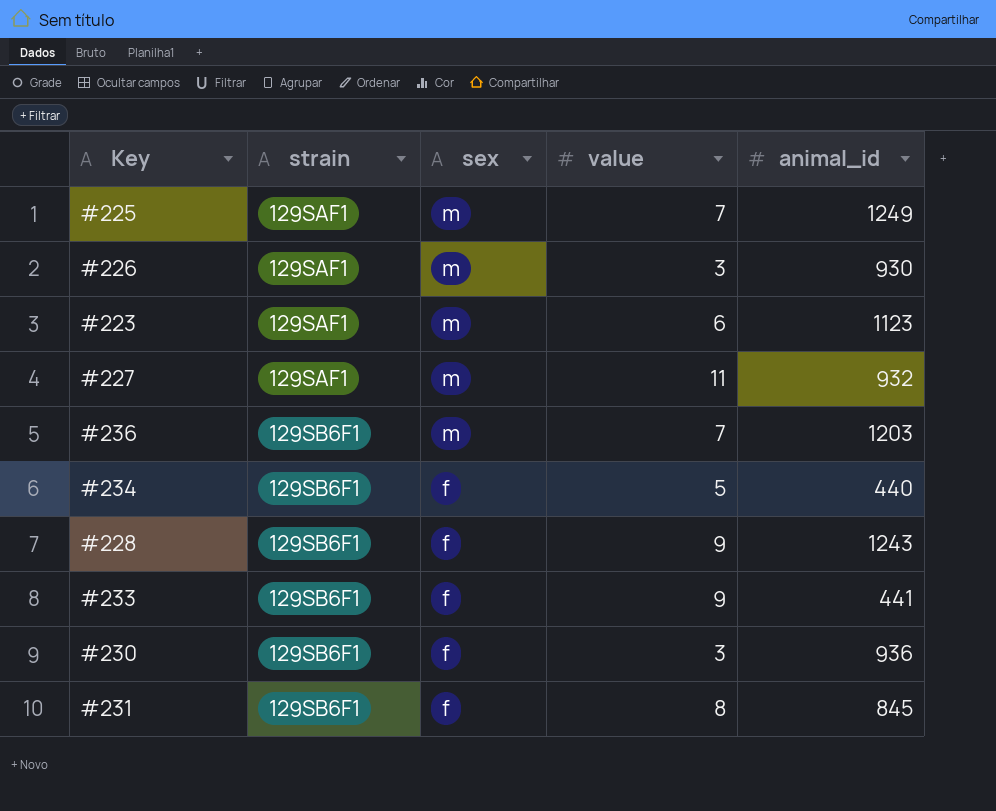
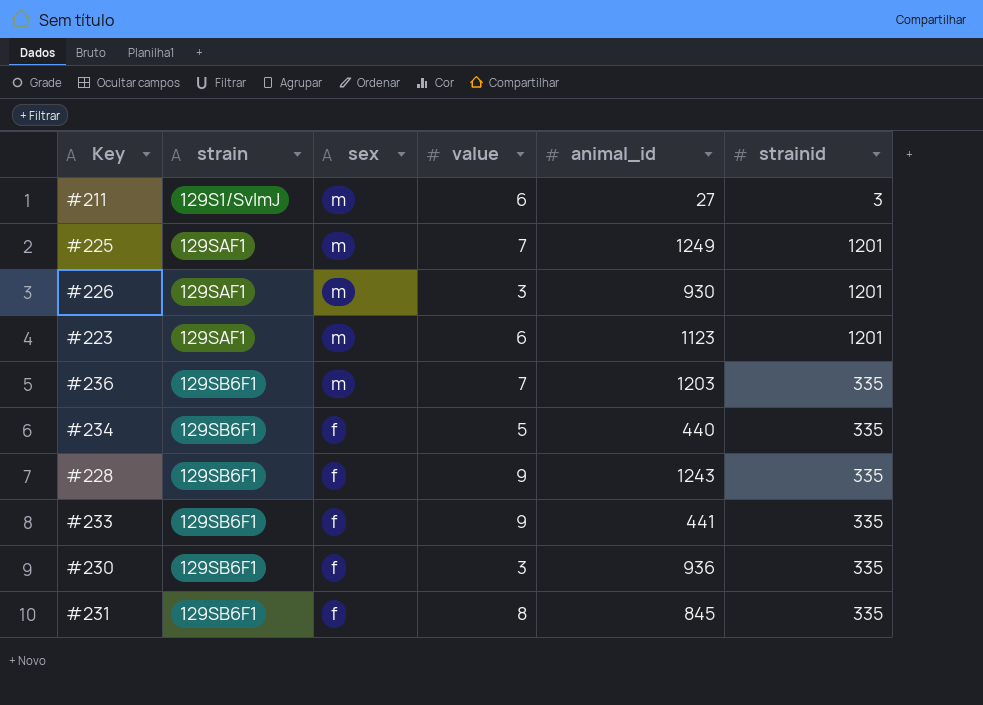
column strainid | position: none -> 6
row #227: 129SAF1 | m | 11 | 932 -> none
row #211: none -> 129S1/SvImJ | m | 6 | 27 | 3

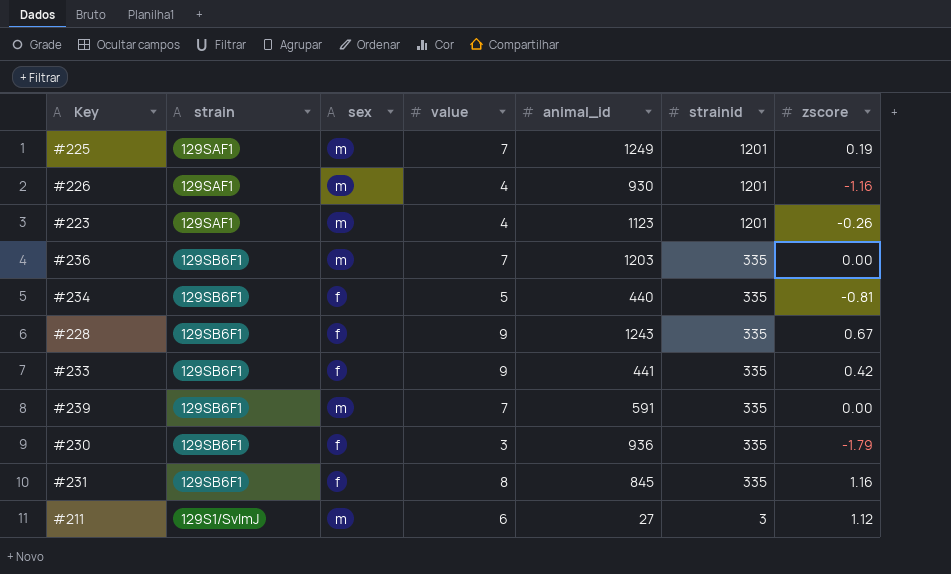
row order: strain ascending -> strainid descending
column zscore | position: none -> 7
#226 | value: 3 -> 4
#223 | value: 6 -> 4
row #239: none -> 129SB6F1 | m | 7 | 591 | 335 | 0.00

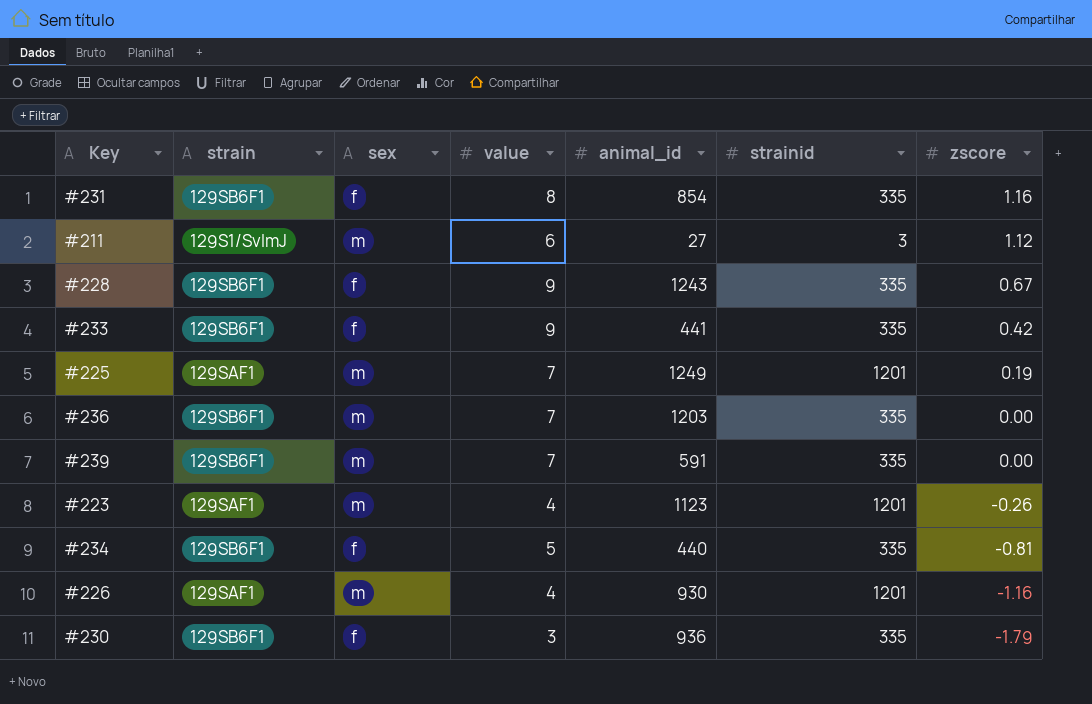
row order: strainid descending -> zscore descending
#231 | animal_id: 845 -> 854

